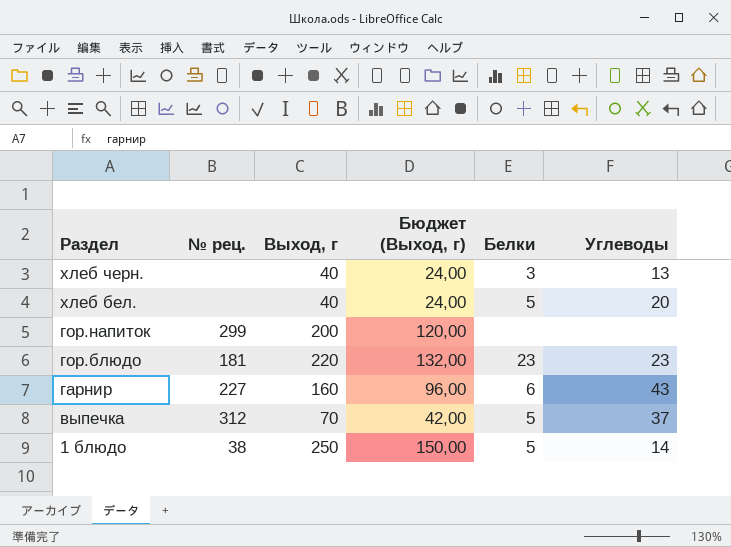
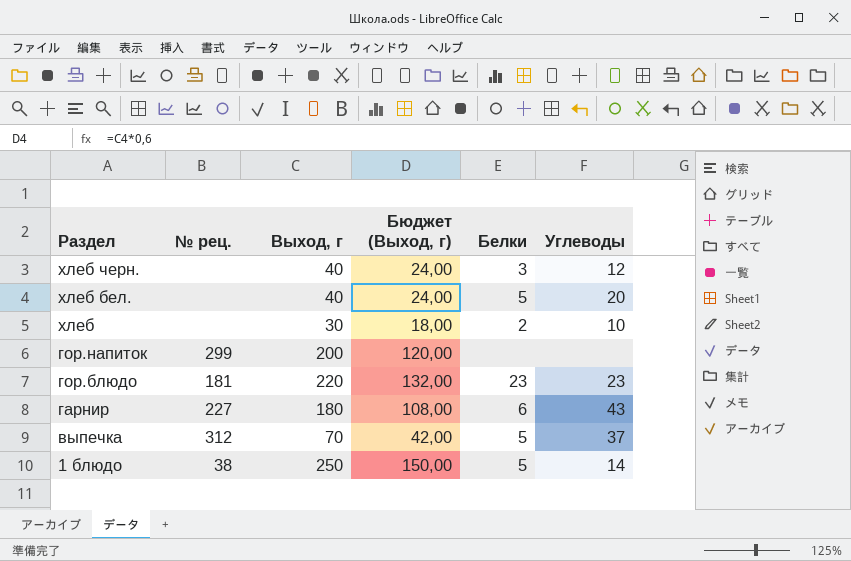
хлеб черн. | Углеводы: 13 -> 12
row хлеб: none -> none | 30 | 18,00 | 2 | 10
гарнир | Выход, г: 160 -> 180
гарнир | Бюджет (Выход, г): 96,00 -> 108,00

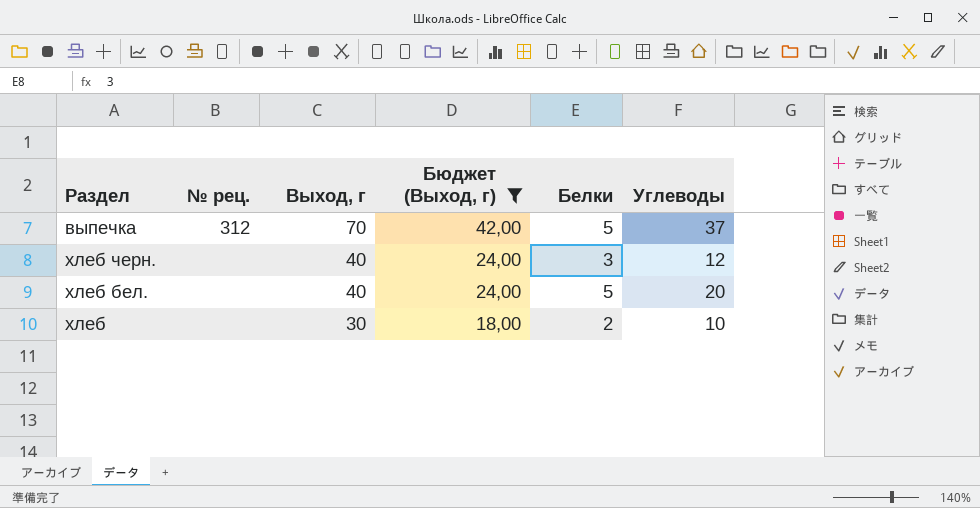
filter: none -> Бюджет (Выход, г) <= 42,00
row order: Раздел descending -> Выход, г descending

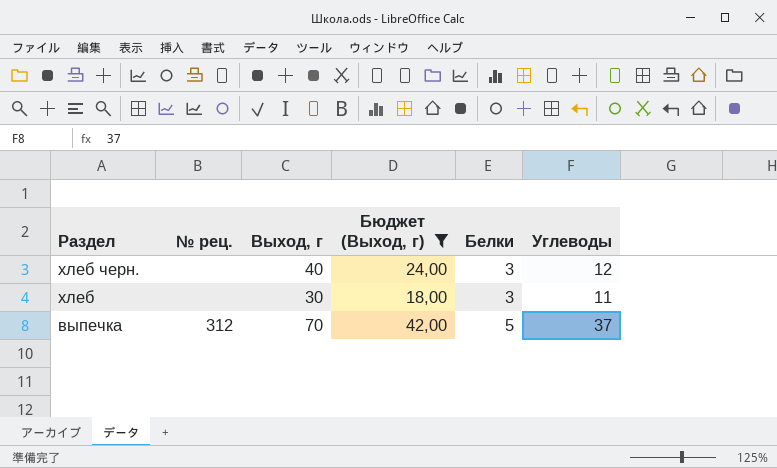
row order: Выход, г descending -> Раздел descending
row хлеб бел.: none | 40 | 24,00 | 5 | 20 -> none
хлеб | Белки: 2 -> 3
хлеб | Углеводы: 10 -> 11

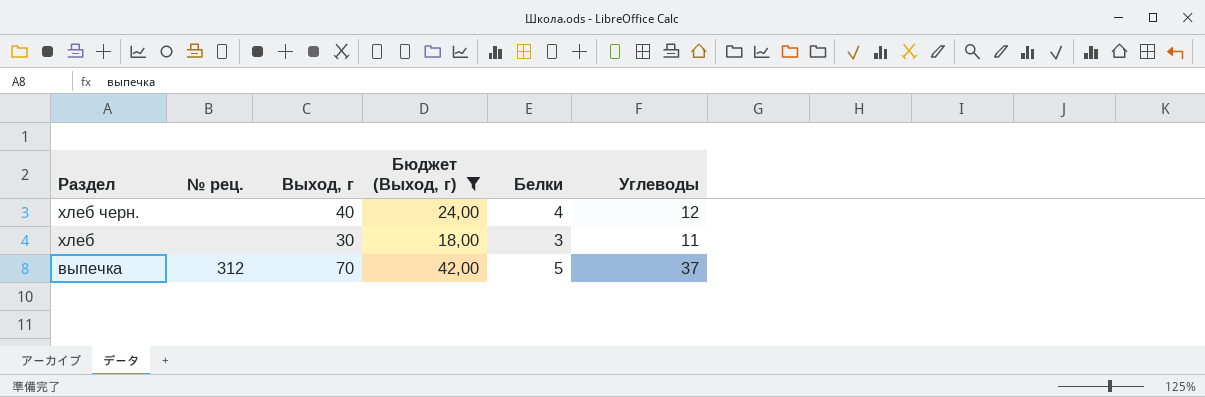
хлеб черн. | Белки: 3 -> 4

